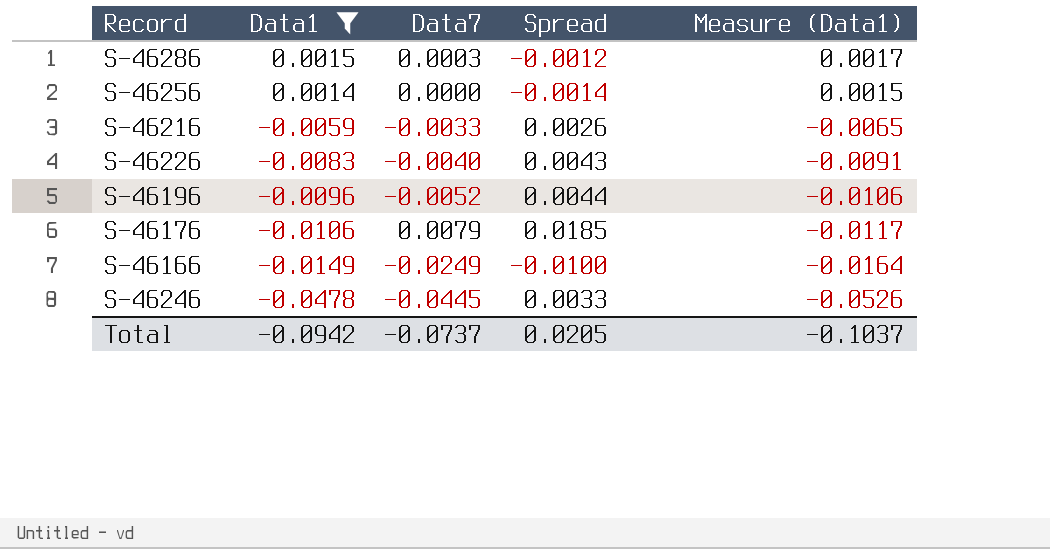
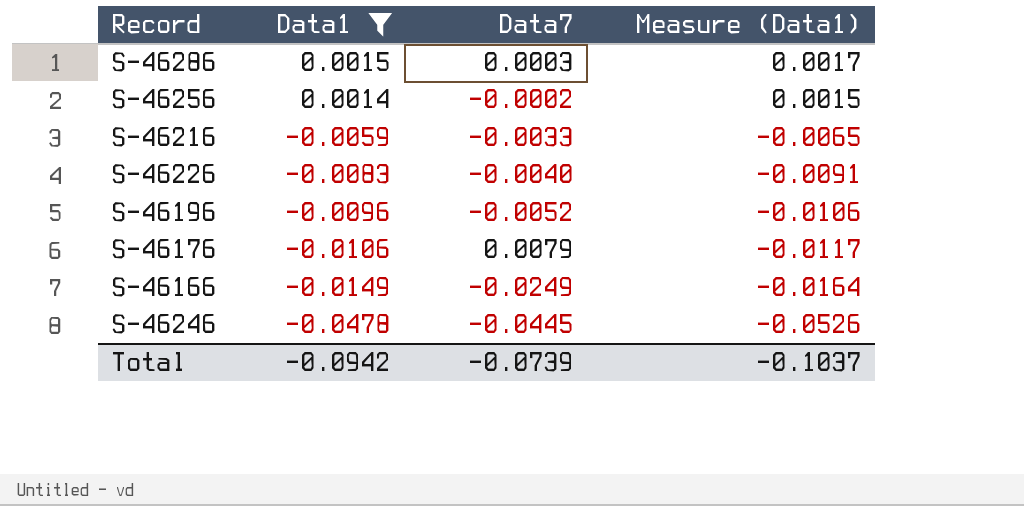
column Spread | formula: [Data7] - [Data1] -> none
S-46256 | Data7: 0.0000 -> -0.0002
Total | Data7: -0.0737 -> -0.0739

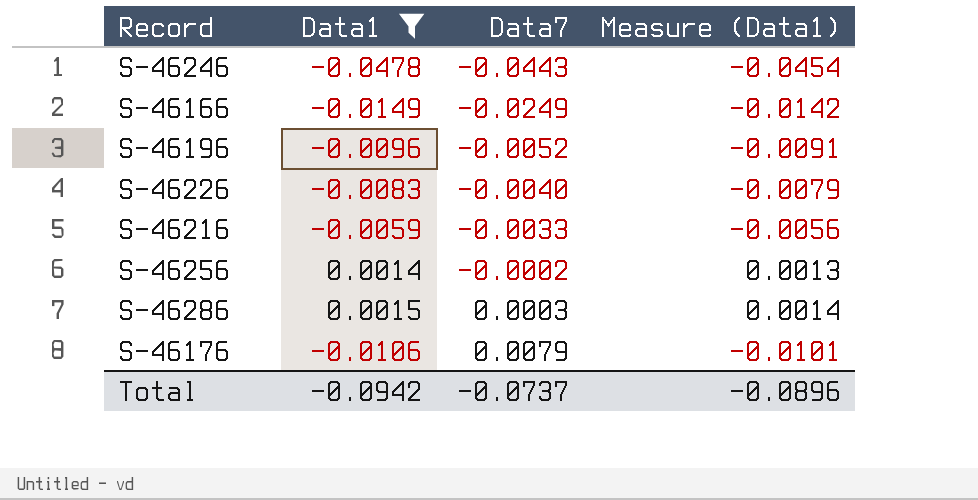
row order: Data1 descending -> Data7 ascending
column Measure (Data1) | formula: [Data1] * 1.1 -> [Data1] * 0.95
S-46246 | Data7: -0.0445 -> -0.0443
Total | Data7: -0.0739 -> -0.0737
Total | Measure (Data1): -0.1037 -> -0.0896

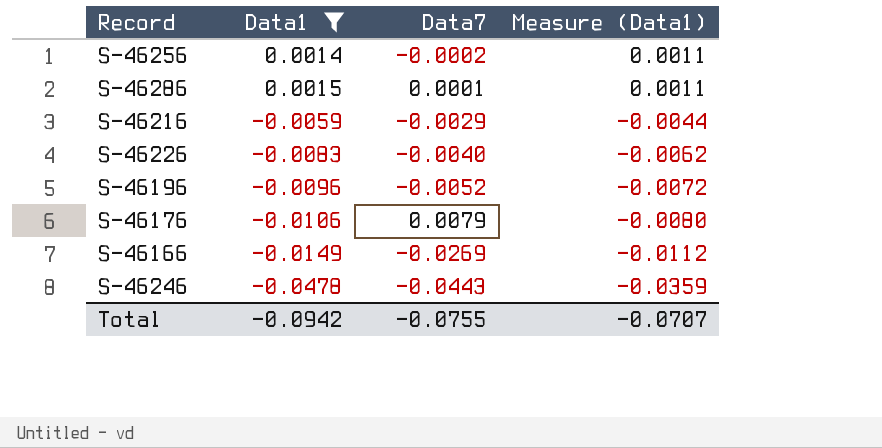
row order: Data7 ascending -> Measure (Data1) descending
column Measure (Data1) | formula: [Data1] * 0.95 -> [Data1] * 0.75
S-46286 | Data7: 0.0003 -> 0.0001
S-46216 | Data7: -0.0033 -> -0.0029
S-46166 | Data7: -0.0249 -> -0.0269
Total | Data7: -0.0737 -> -0.0755
Total | Measure (Data1): -0.0896 -> -0.0707

